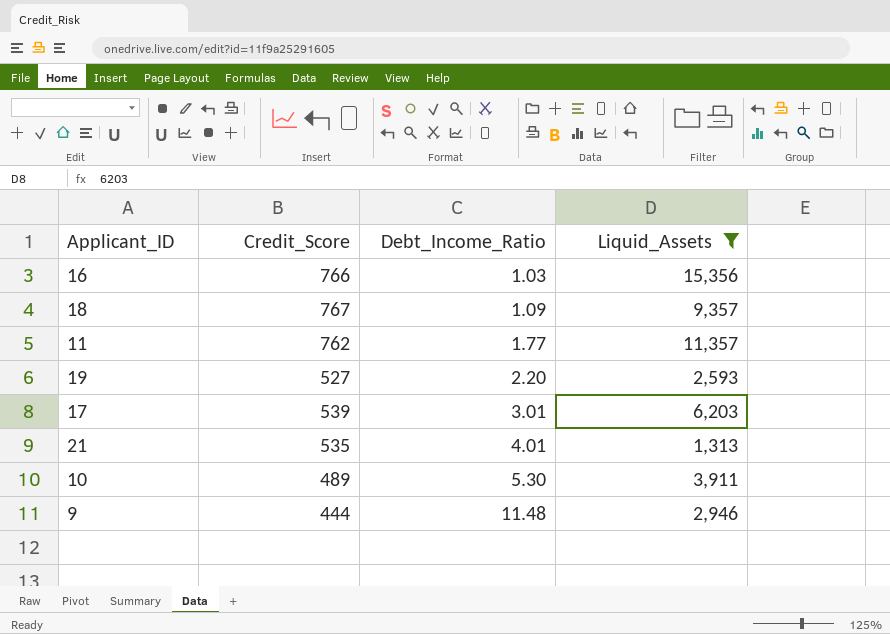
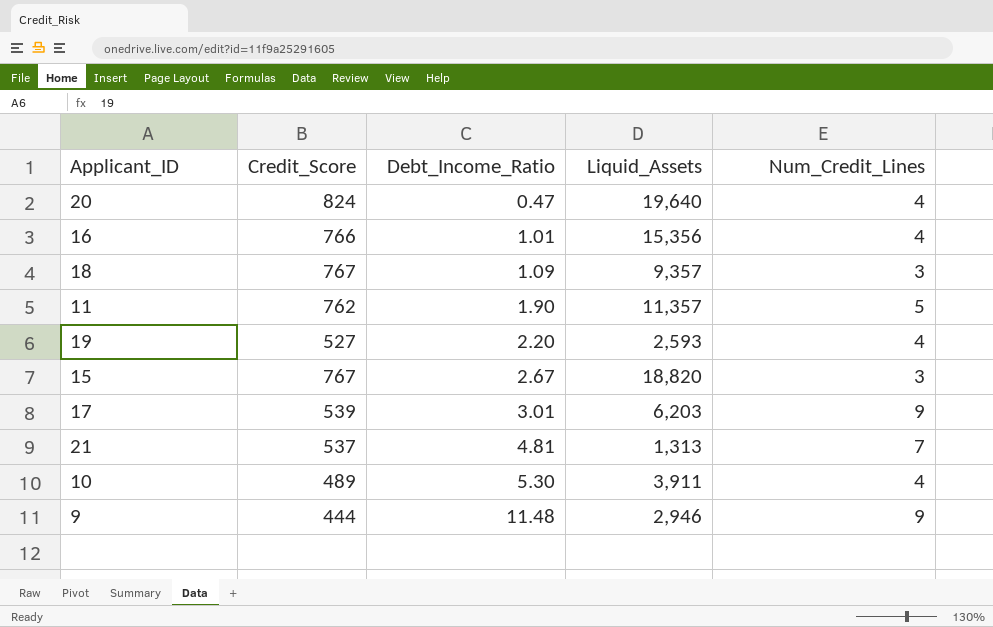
filter: Liquid_Assets <= 15,356 -> none
column Num_Credit_Lines | position: none -> 5
16 | Debt_Income_Ratio: 1.03 -> 1.01
11 | Debt_Income_Ratio: 1.77 -> 1.90
21 | Credit_Score: 535 -> 537
21 | Debt_Income_Ratio: 4.01 -> 4.81

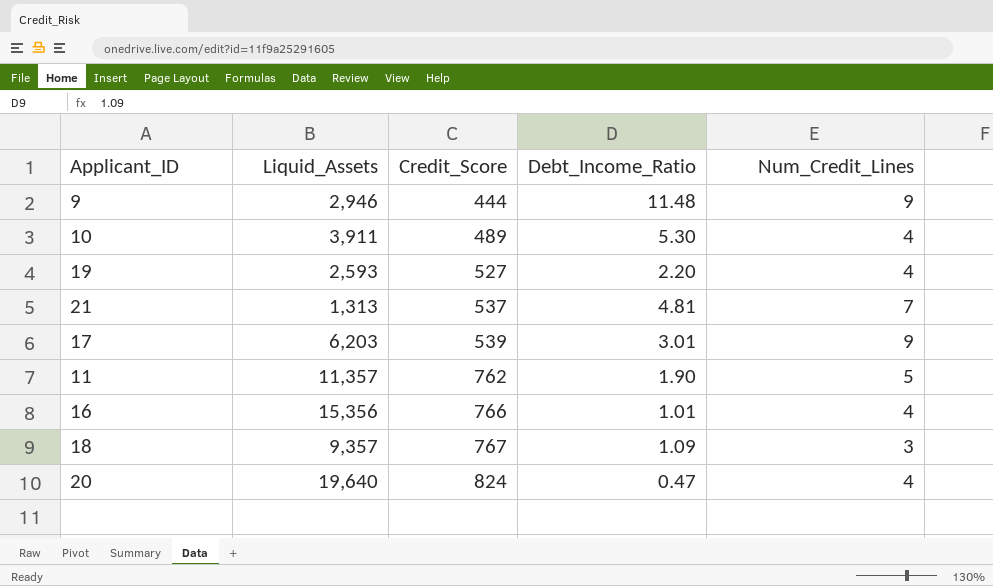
row order: Debt_Income_Ratio ascending -> Credit_Score ascending
column Liquid_Assets | position: 4 -> 2
row 15: 767 | 2.67 | 18,820 | 3 -> none

